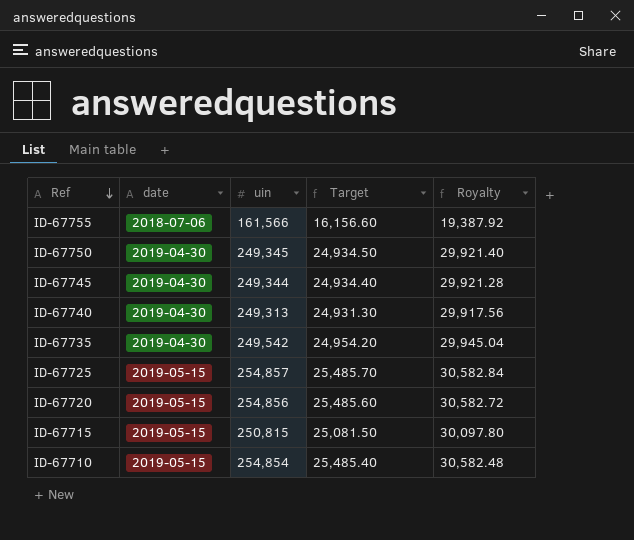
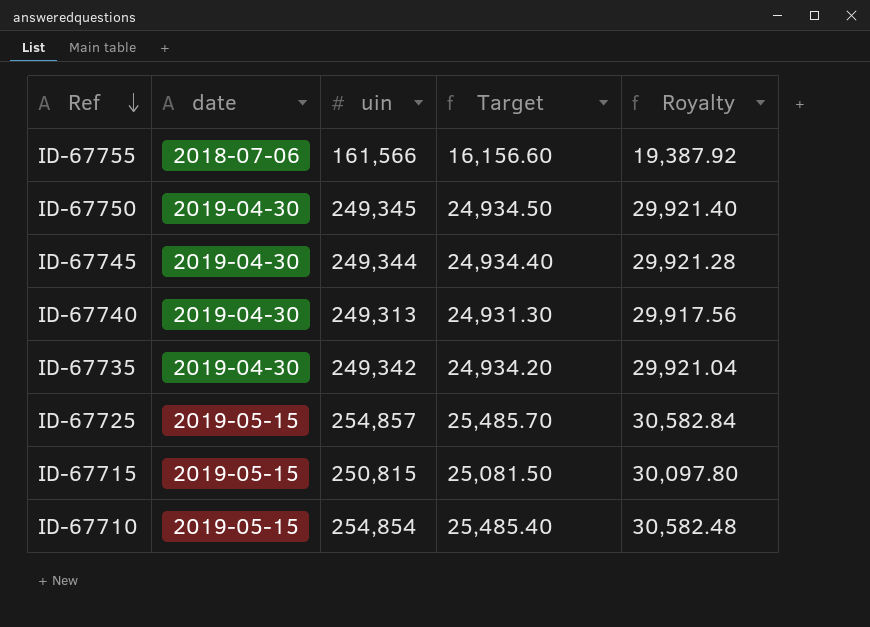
row ID-67720: 2019-05-15 | 254,856 | 25,485.60 | 30,582.72 -> none
ID-67735 | uin: 249,542 -> 249,342
ID-67735 | Target: 24,954.20 -> 24,934.20
ID-67735 | Royalty: 29,945.04 -> 29,921.04

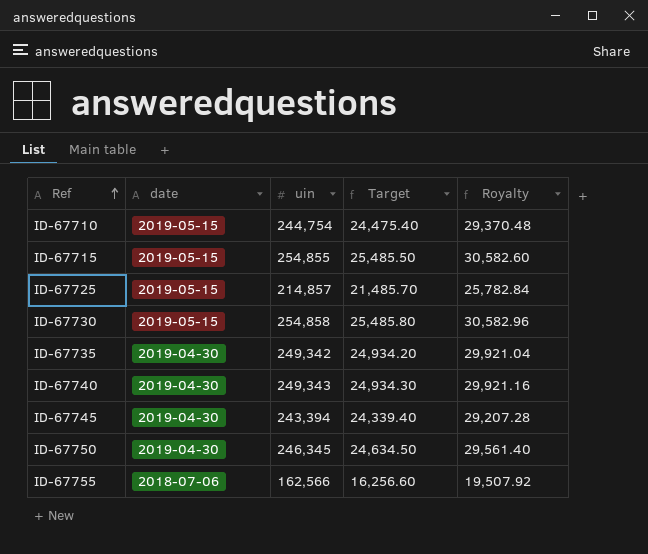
row order: Ref descending -> Ref ascending
ID-67710 | uin: 254,854 -> 244,754
ID-67710 | Target: 25,485.40 -> 24,475.40
ID-67710 | Royalty: 30,582.48 -> 29,370.48
ID-67715 | uin: 250,815 -> 254,855
ID-67715 | Target: 25,081.50 -> 25,485.50
ID-67715 | Royalty: 30,097.80 -> 30,582.60
ID-67725 | uin: 254,857 -> 214,857
ID-67725 | Target: 25,485.70 -> 21,485.70
ID-67725 | Royalty: 30,582.84 -> 25,782.84
row ID-67730: none -> 2019-05-15 | 254,858 | 25,485.80 | 30,582.96
ID-67740 | uin: 249,313 -> 249,343
ID-67740 | Target: 24,931.30 -> 24,934.30
ID-67740 | Royalty: 29,917.56 -> 29,921.16
ID-67745 | uin: 249,344 -> 243,394
ID-67745 | Target: 24,934.40 -> 24,339.40
ID-67745 | Royalty: 29,921.28 -> 29,207.28
ID-67750 | uin: 249,345 -> 246,345
ID-67750 | Target: 24,934.50 -> 24,634.50
ID-67750 | Royalty: 29,921.40 -> 29,561.40
ID-67755 | uin: 161,566 -> 162,566
ID-67755 | Target: 16,156.60 -> 16,256.60
ID-67755 | Royalty: 19,387.92 -> 19,507.92

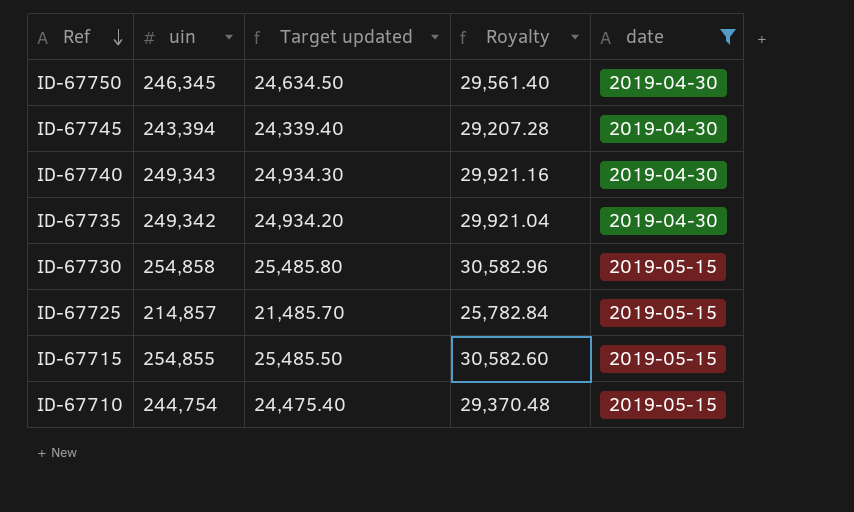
filter: none -> date != 2018-07-06
row order: Ref ascending -> Ref descending
column name: Target -> Target updated
column date | position: 2 -> 5

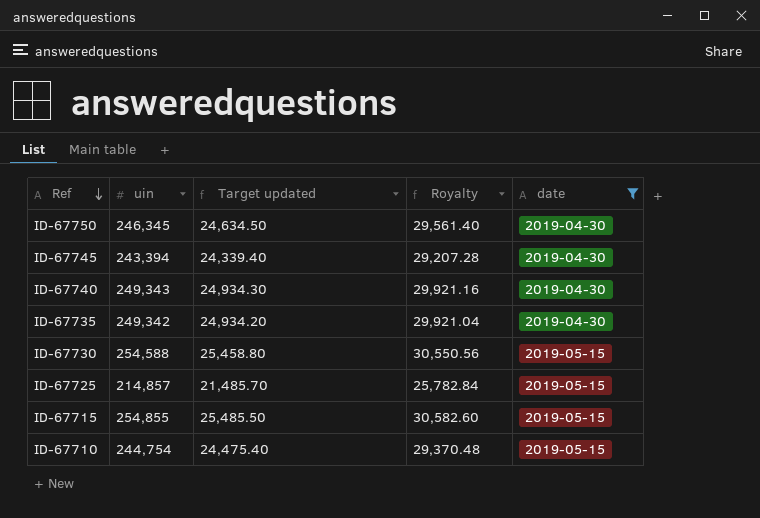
ID-67730 | uin: 254,858 -> 254,588
ID-67730 | Target updated: 25,485.80 -> 25,458.80
ID-67730 | Royalty: 30,582.96 -> 30,550.56

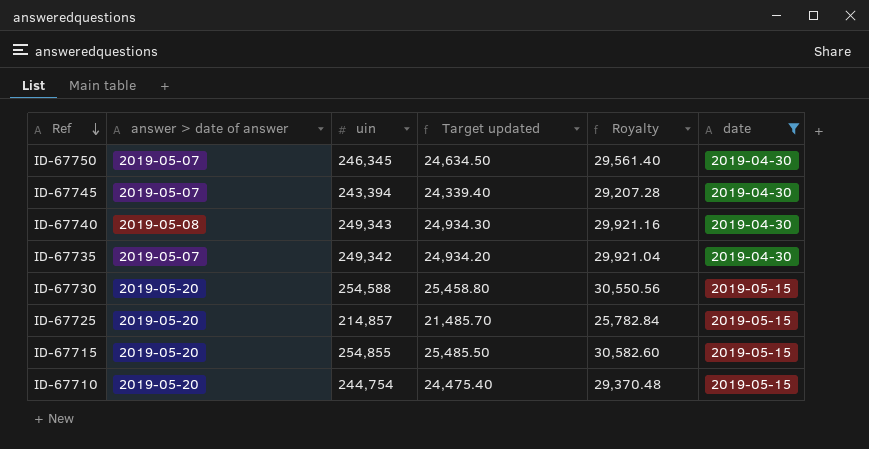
column answer > date of answer | position: none -> 2

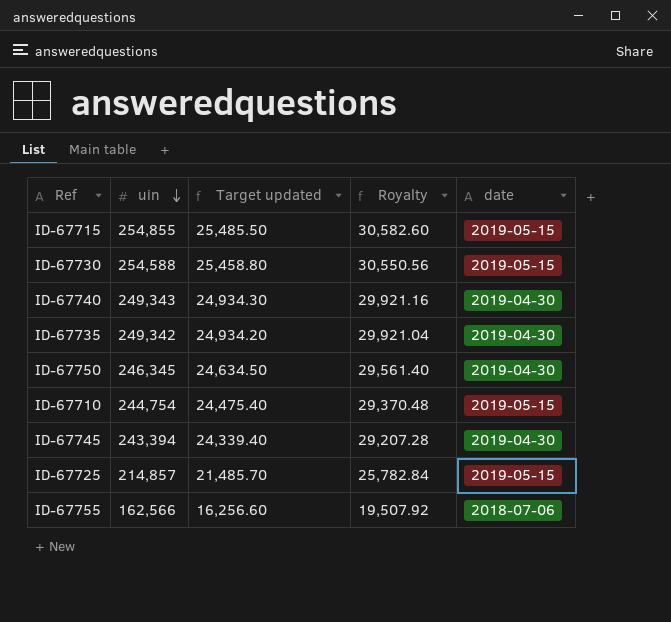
filter: date != 2018-07-06 -> none
row order: Ref descending -> uin descending
column answer > date of answer | position: 2 -> none

